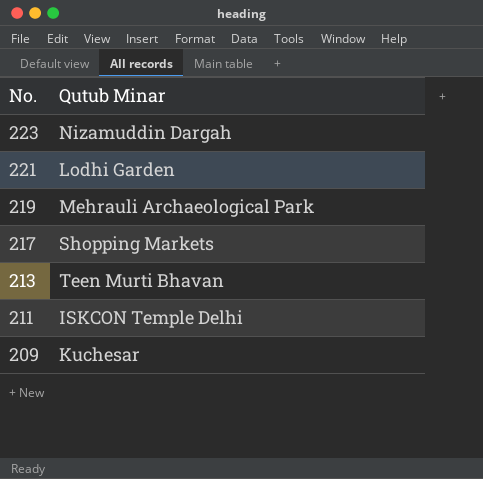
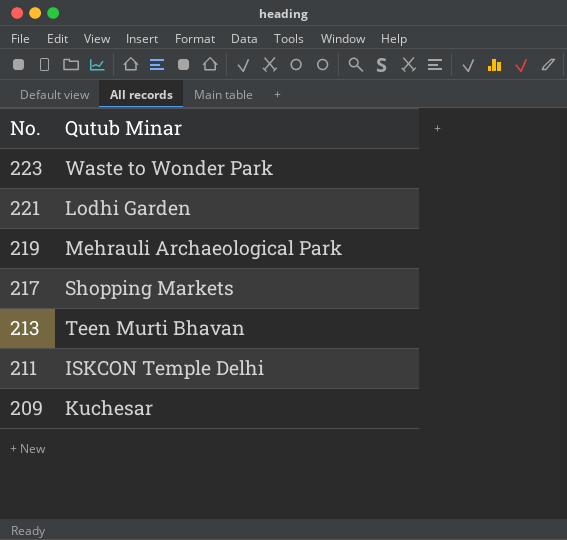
223 | Qutub Minar: Nizamuddin Dargah -> Waste to Wonder Park

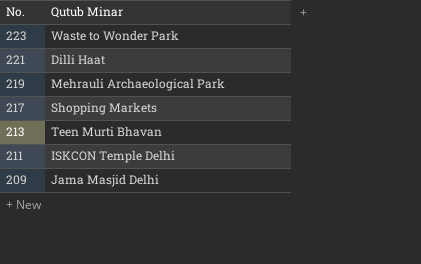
221 | Qutub Minar: Lodhi Garden -> Dilli Haat
209 | Qutub Minar: Kuchesar -> Jama Masjid Delhi

